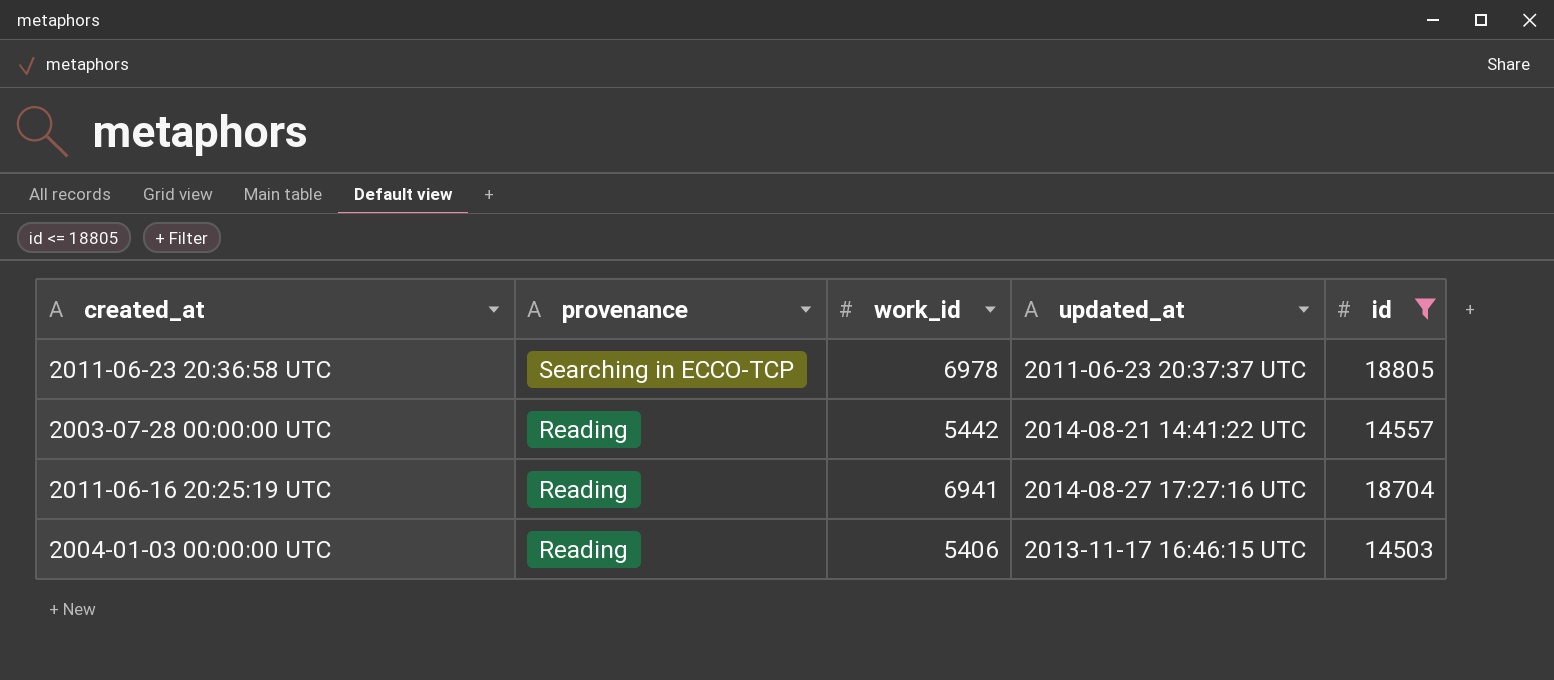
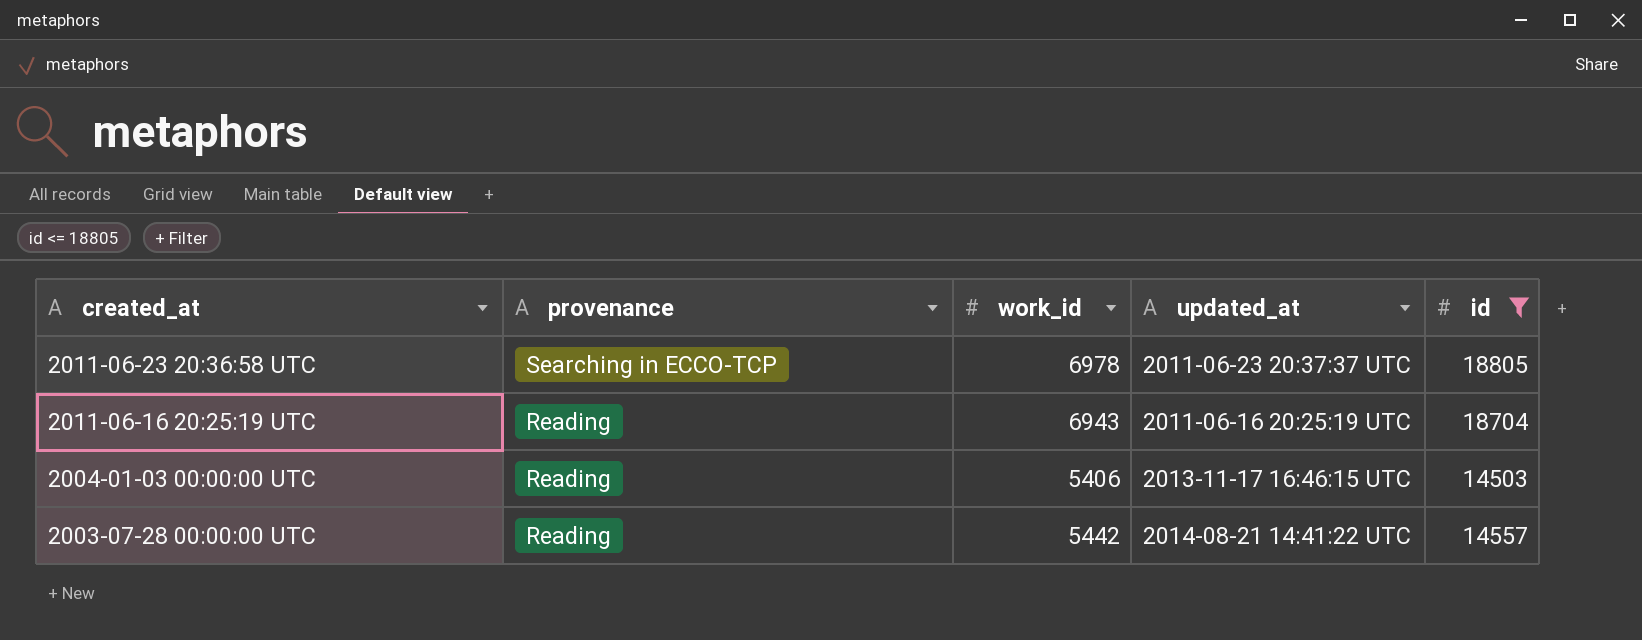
row order: provenance descending -> created_at descending
2011-06-16 20:25:19 UTC | work_id: 6941 -> 6943
2011-06-16 20:25:19 UTC | updated_at: 2014-08-27 17:27:16 UTC -> 2011-06-16 20:25:19 UTC

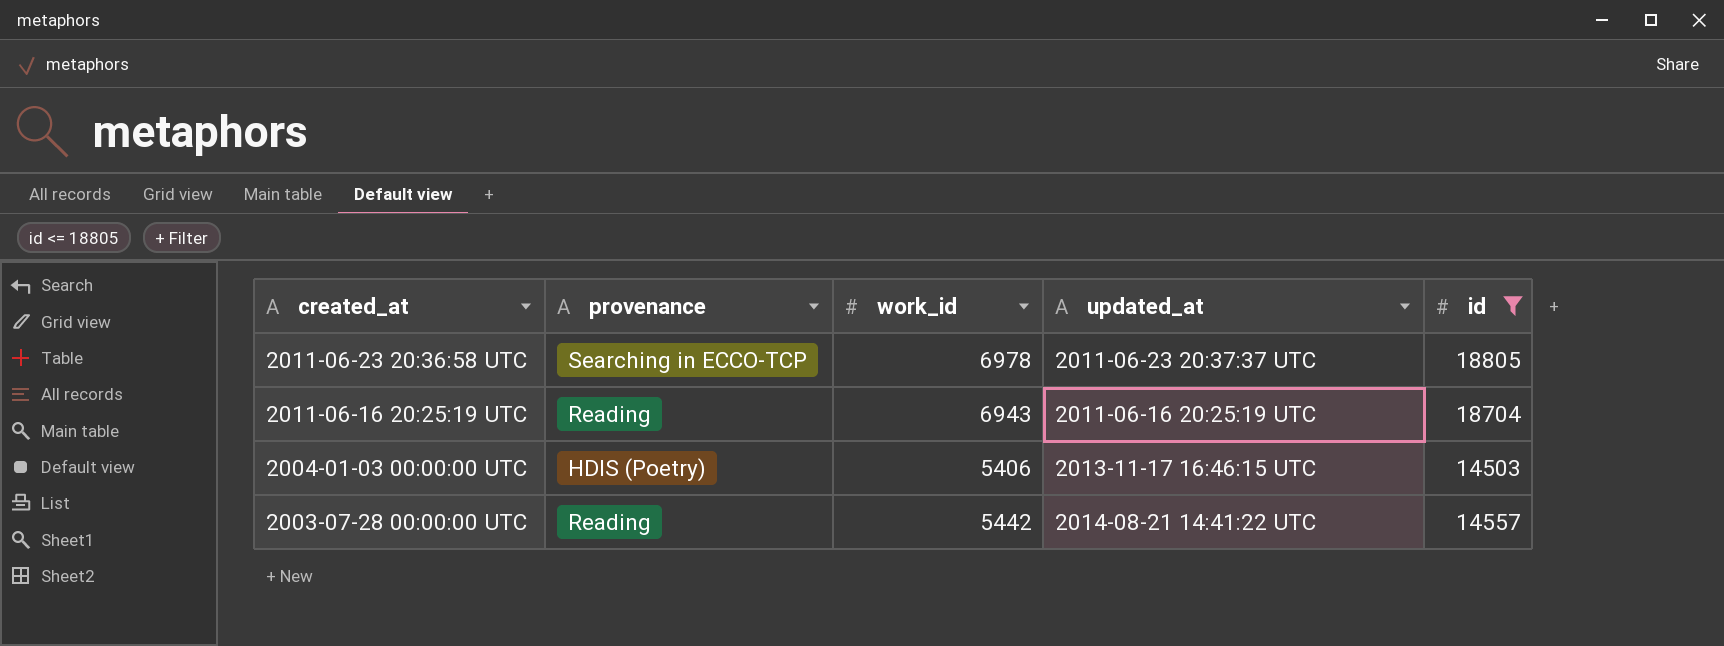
2004-01-03 00:00:00 UTC | provenance: Reading -> HDIS (Poetry)

